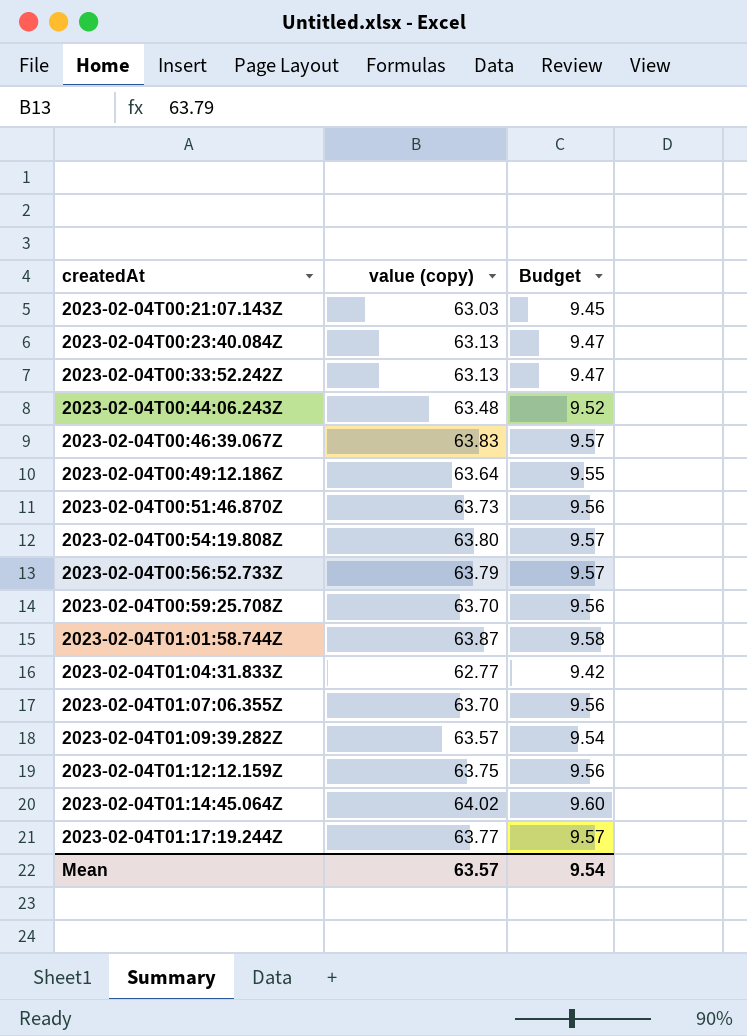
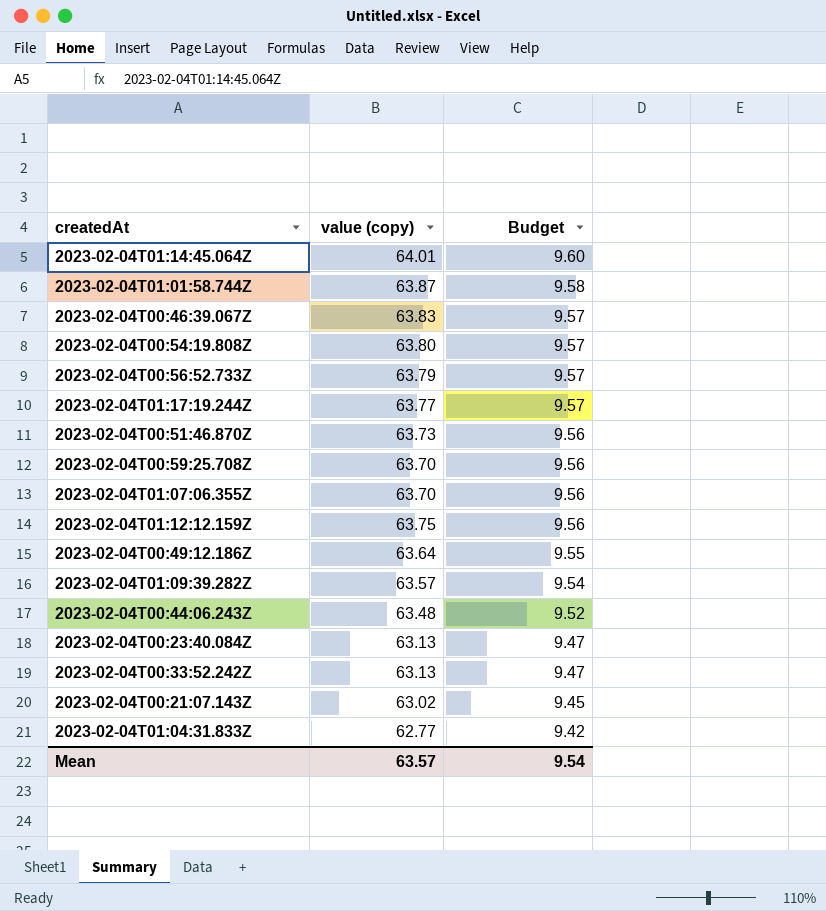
row order: createdAt ascending -> Budget descending
2023-02-04T01:14:45.064Z | value (copy): 64.02 -> 64.01
2023-02-04T00:21:07.143Z | value (copy): 63.03 -> 63.02

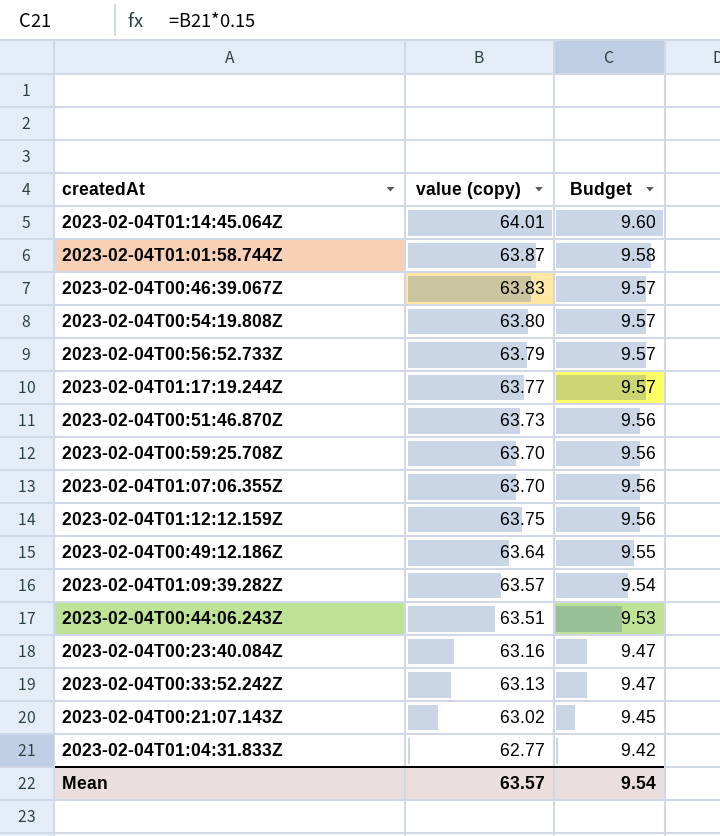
2023-02-04T00:44:06.243Z | value (copy): 63.48 -> 63.51
2023-02-04T00:44:06.243Z | Budget: 9.52 -> 9.53
2023-02-04T00:23:40.084Z | value (copy): 63.13 -> 63.16

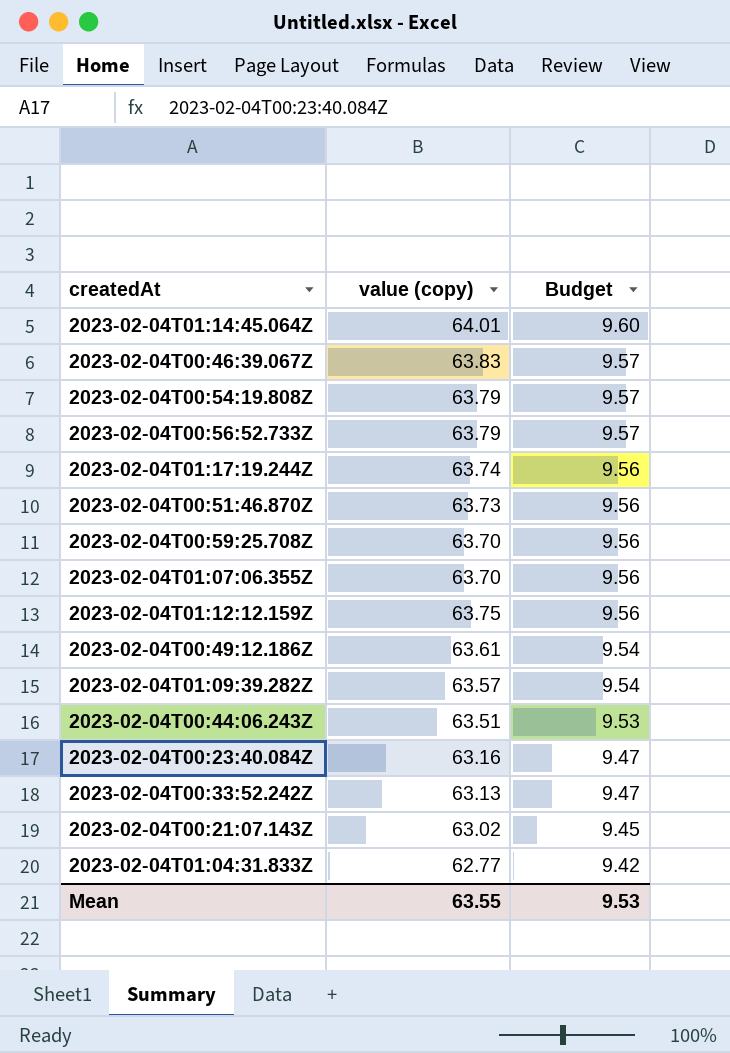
row 2023-02-04T01:01:58.744Z: 63.87 | 9.58 -> none
2023-02-04T00:54:19.808Z | value (copy): 63.80 -> 63.79
2023-02-04T01:17:19.244Z | value (copy): 63.77 -> 63.74
2023-02-04T01:17:19.244Z | Budget: 9.57 -> 9.56
2023-02-04T00:49:12.186Z | value (copy): 63.64 -> 63.61
2023-02-04T00:49:12.186Z | Budget: 9.55 -> 9.54
Mean | value (copy): 63.57 -> 63.55
Mean | Budget: 9.54 -> 9.53

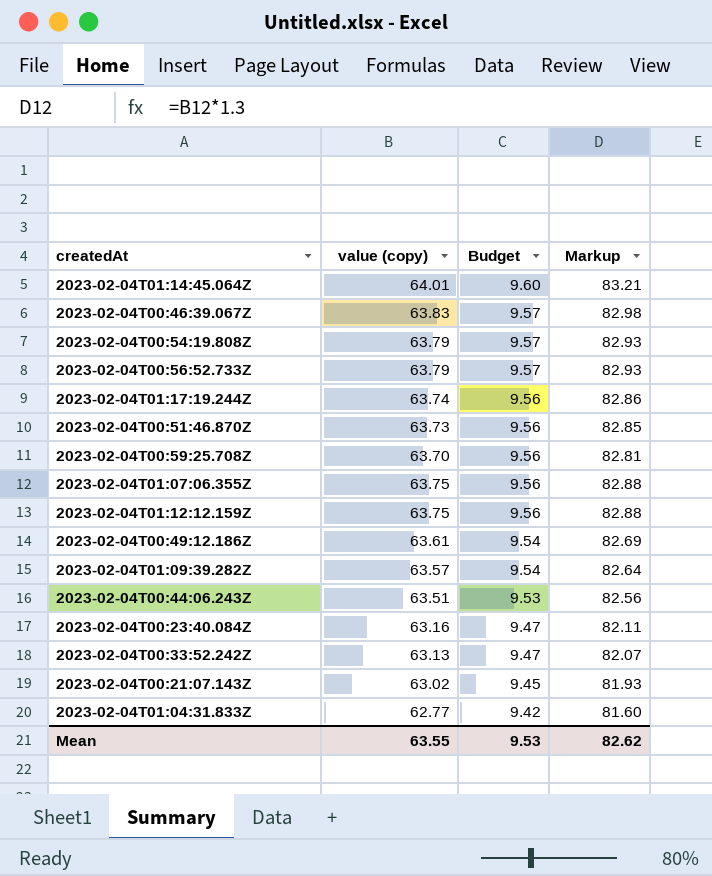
column Markup | formula: none -> [value (copy)] * 1.3
2023-02-04T01:07:06.355Z | value (copy): 63.70 -> 63.75

